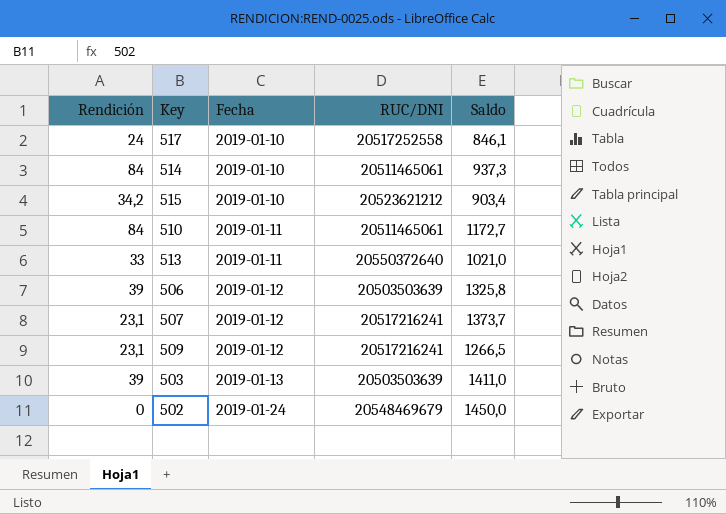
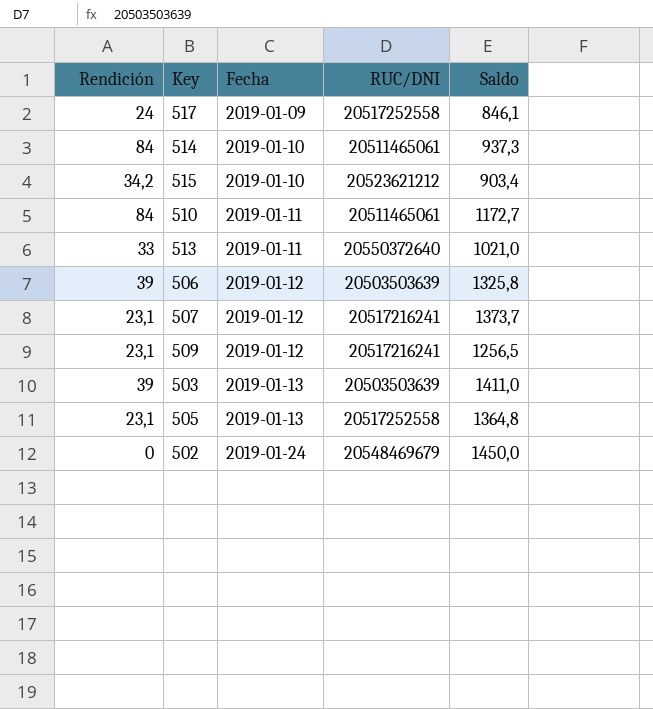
517 | Fecha: 2019-01-10 -> 2019-01-09
509 | Saldo: 1266,5 -> 1256,5
row 505: none -> 23,1 | 2019-01-13 | 20517252558 | 1364,8

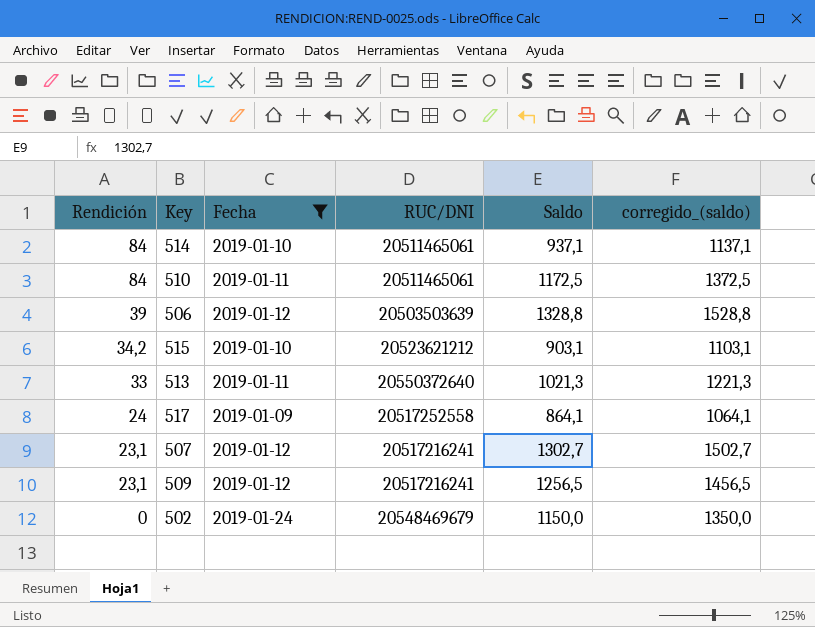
filter: none -> Fecha != 2019-01-13
row order: Fecha ascending -> Rendición descending
column corregido_(saldo) | formula: none -> [Saldo] + 200
514 | Saldo: 937,3 -> 937,1
510 | Saldo: 1172,7 -> 1172,5
506 | Saldo: 1325,8 -> 1328,8
515 | Saldo: 903,4 -> 903,1
513 | Saldo: 1021,0 -> 1021,3
517 | Saldo: 846,1 -> 864,1
507 | Saldo: 1373,7 -> 1302,7
502 | Saldo: 1450,0 -> 1150,0

